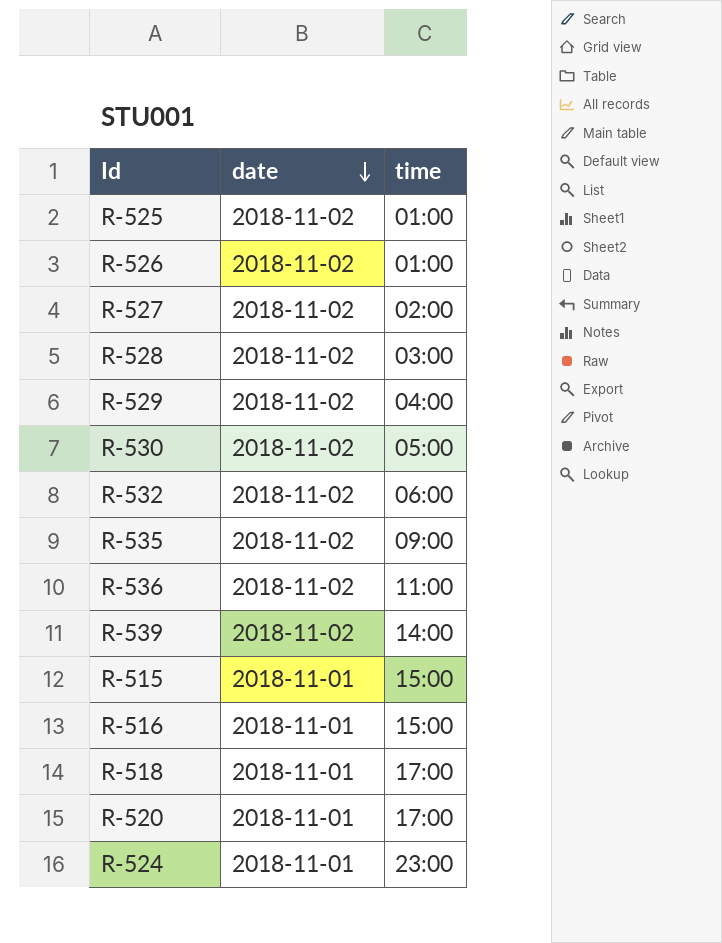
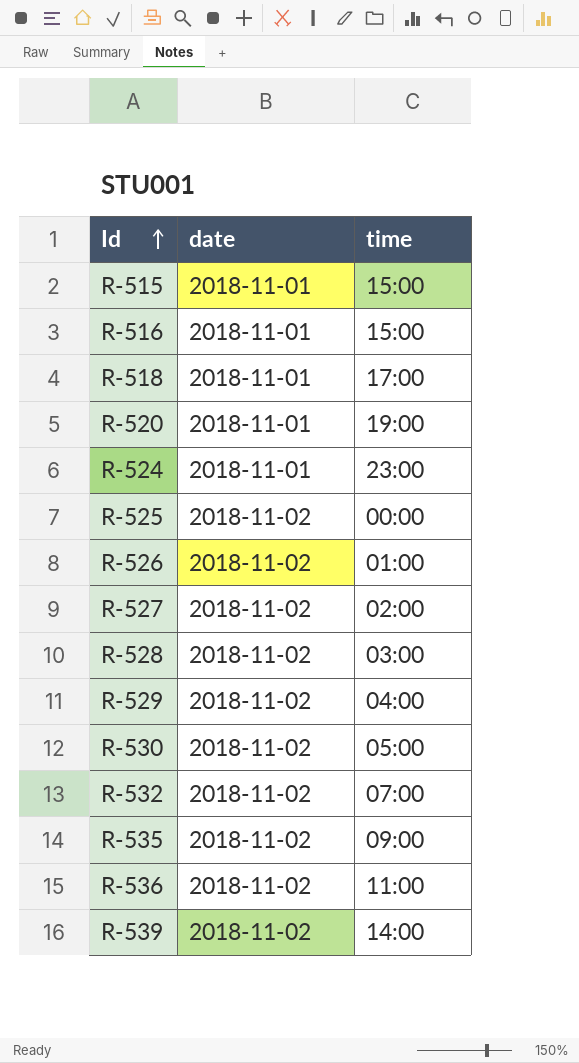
row order: date descending -> Id ascending
R-520 | time: 17:00 -> 19:00
R-525 | time: 01:00 -> 00:00
R-532 | time: 06:00 -> 07:00

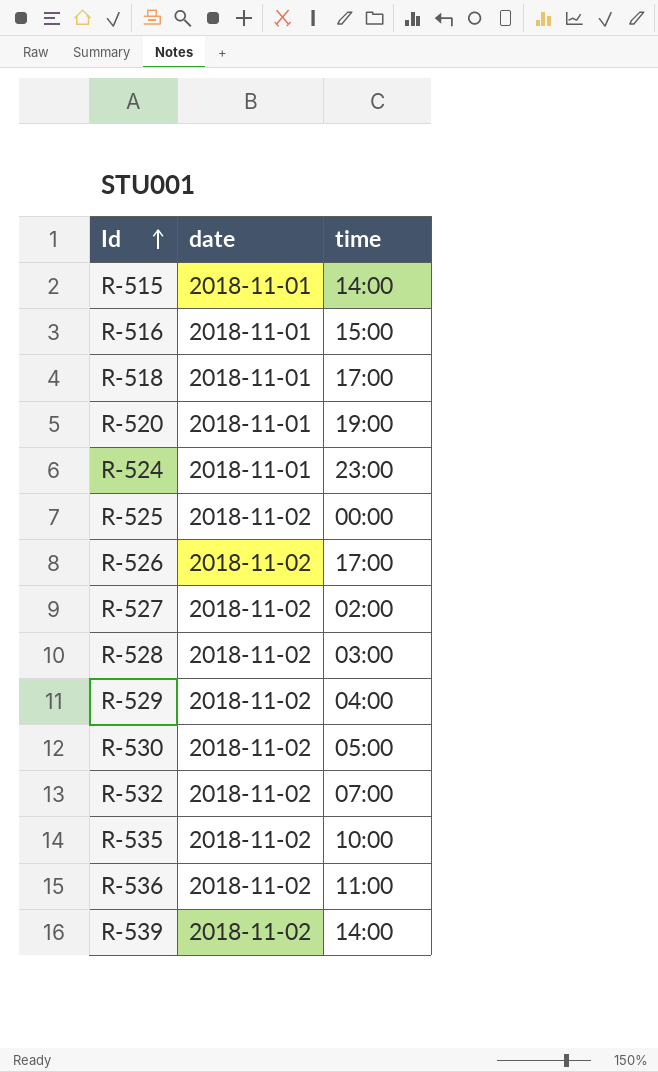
R-515 | time: 15:00 -> 14:00
R-526 | time: 01:00 -> 17:00
R-535 | time: 09:00 -> 10:00

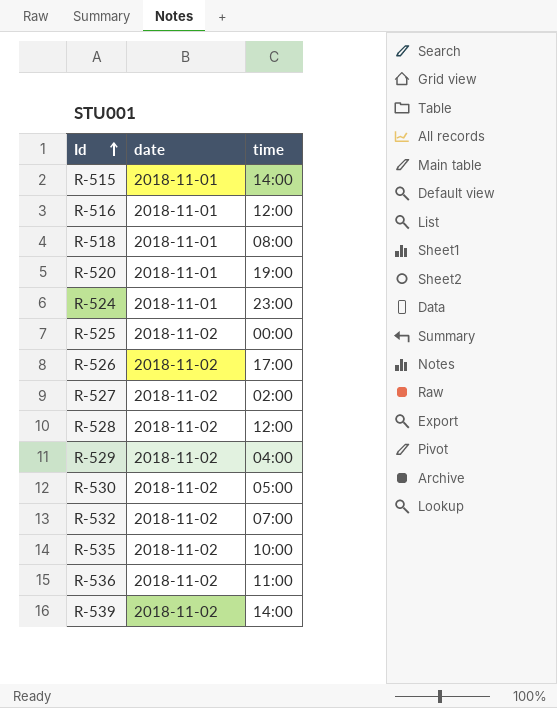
R-516 | time: 15:00 -> 12:00
R-518 | time: 17:00 -> 08:00
R-528 | time: 03:00 -> 12:00

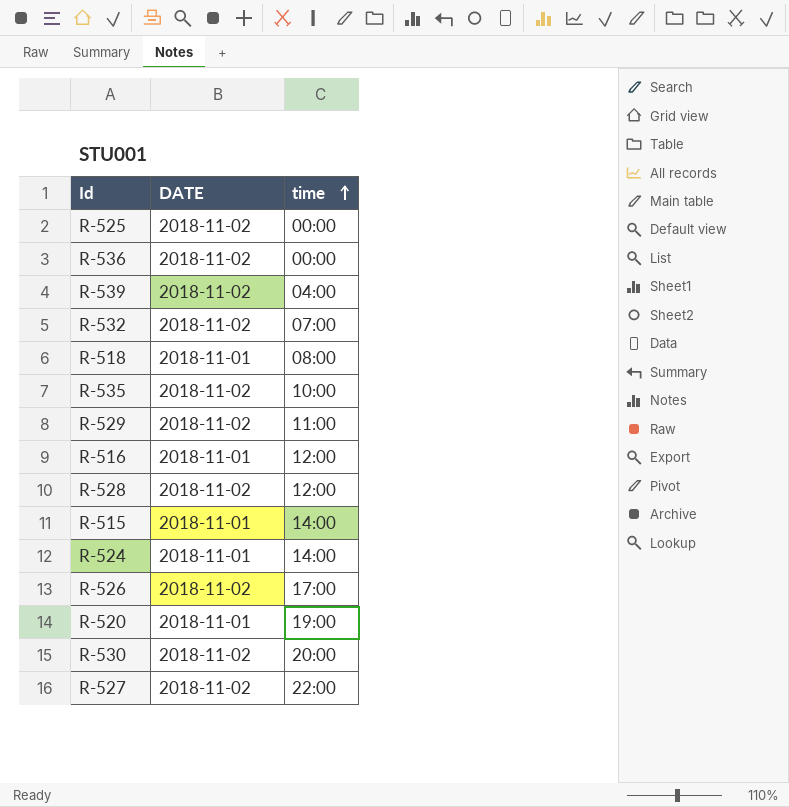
row order: Id ascending -> time ascending
column name: date -> DATE
R-536 | time: 11:00 -> 00:00
R-539 | time: 14:00 -> 04:00
R-529 | time: 04:00 -> 11:00
R-524 | time: 23:00 -> 14:00
R-530 | time: 05:00 -> 20:00
R-527 | time: 02:00 -> 22:00

